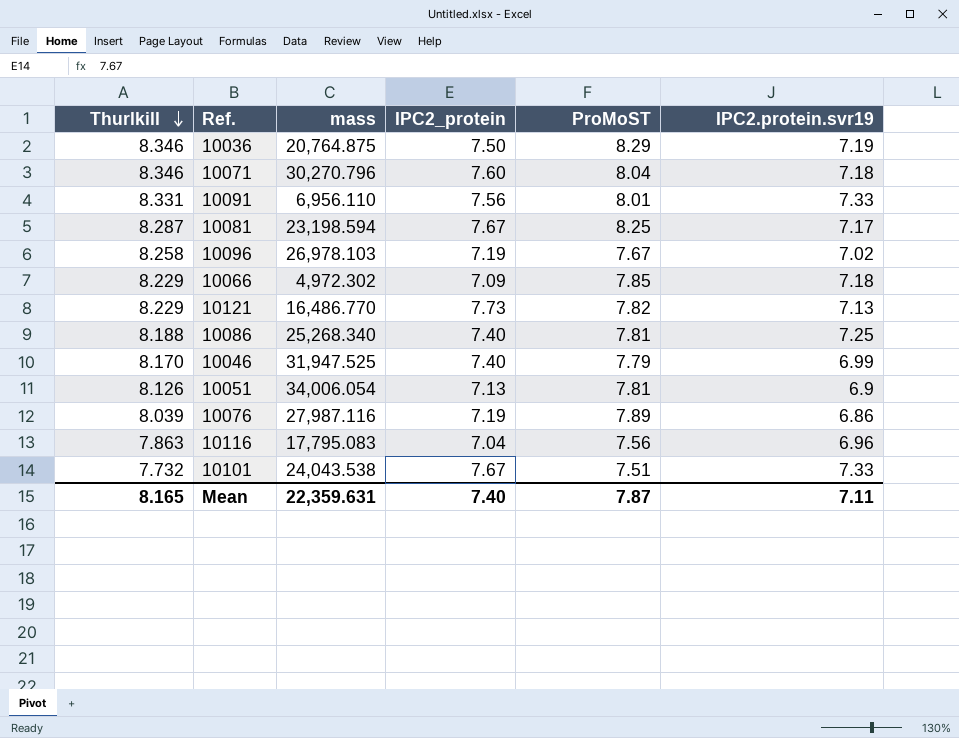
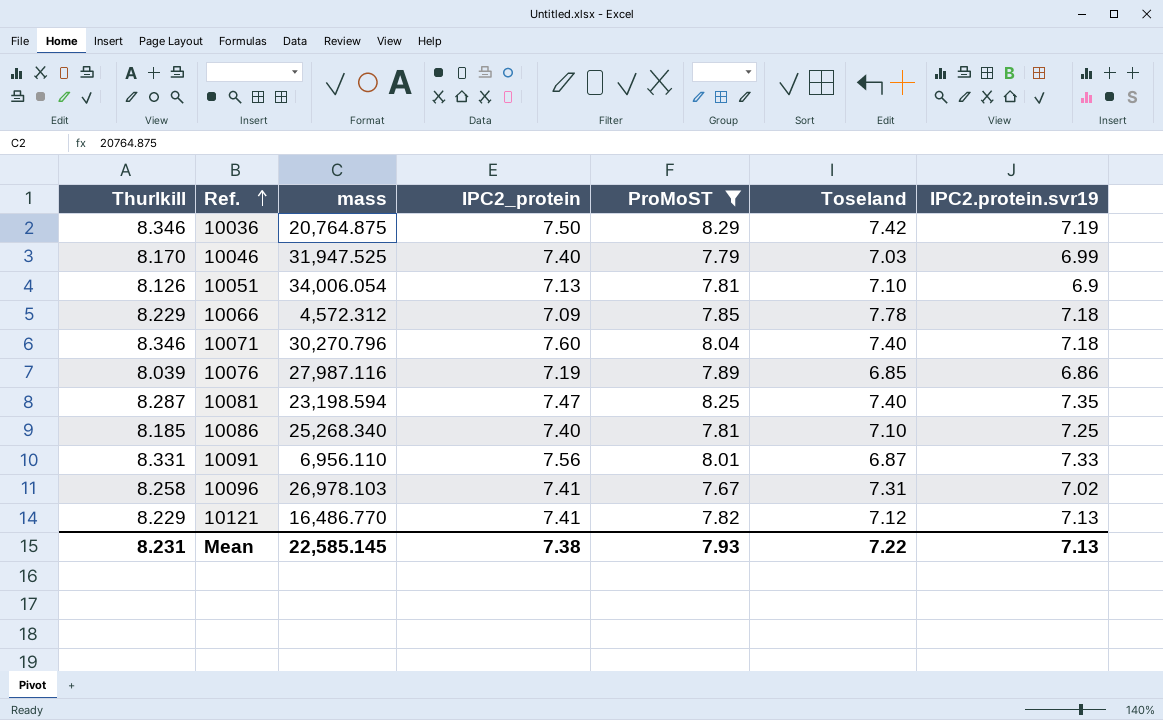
filter: none -> ProMoST >= 7.67
row order: Thurlkill descending -> Ref. ascending
column Toseland | position: none -> 6
10066 | mass: 4,972.302 -> 4,572.312
10081 | IPC2_protein: 7.67 -> 7.47
10081 | IPC2.protein.svr19: 7.17 -> 7.35
10086 | Thurlkill: 8.188 -> 8.185
10096 | IPC2_protein: 7.19 -> 7.41
10121 | IPC2_protein: 7.73 -> 7.41
Mean | Thurlkill: 8.165 -> 8.231
Mean | mass: 22,359.631 -> 22,585.145
Mean | IPC2_protein: 7.40 -> 7.38
Mean | ProMoST: 7.87 -> 7.93
Mean | IPC2.protein.svr19: 7.11 -> 7.13

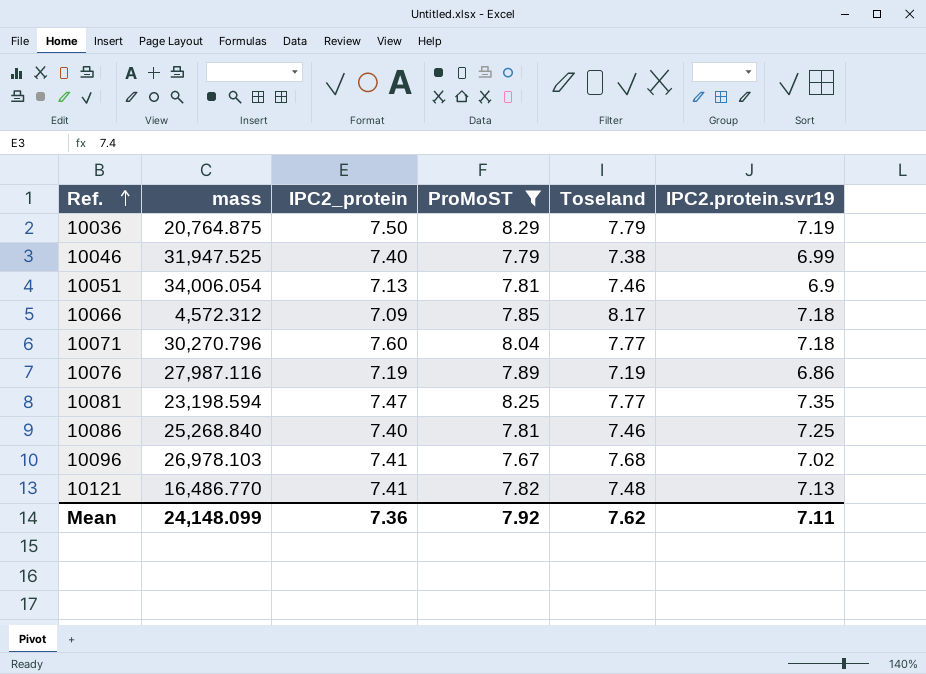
column Thurlkill | position: 1 -> none
row 10091: 8.331 | 6,956.110 | 7.56 | 8.01 | 6.87 | 7.33 -> none
10036 | Toseland: 7.42 -> 7.79
10046 | Toseland: 7.03 -> 7.38
10051 | Toseland: 7.10 -> 7.46
10066 | Toseland: 7.78 -> 8.17
10071 | Toseland: 7.40 -> 7.77
10076 | Toseland: 6.85 -> 7.19
10081 | Toseland: 7.40 -> 7.77
10086 | mass: 25,268.340 -> 25,268.840
10086 | Toseland: 7.10 -> 7.46
10096 | Toseland: 7.31 -> 7.68
10121 | Toseland: 7.12 -> 7.48
Mean | mass: 22,585.145 -> 24,148.099
Mean | IPC2_protein: 7.38 -> 7.36
Mean | ProMoST: 7.93 -> 7.92
Mean | Toseland: 7.22 -> 7.62
Mean | IPC2.protein.svr19: 7.13 -> 7.11

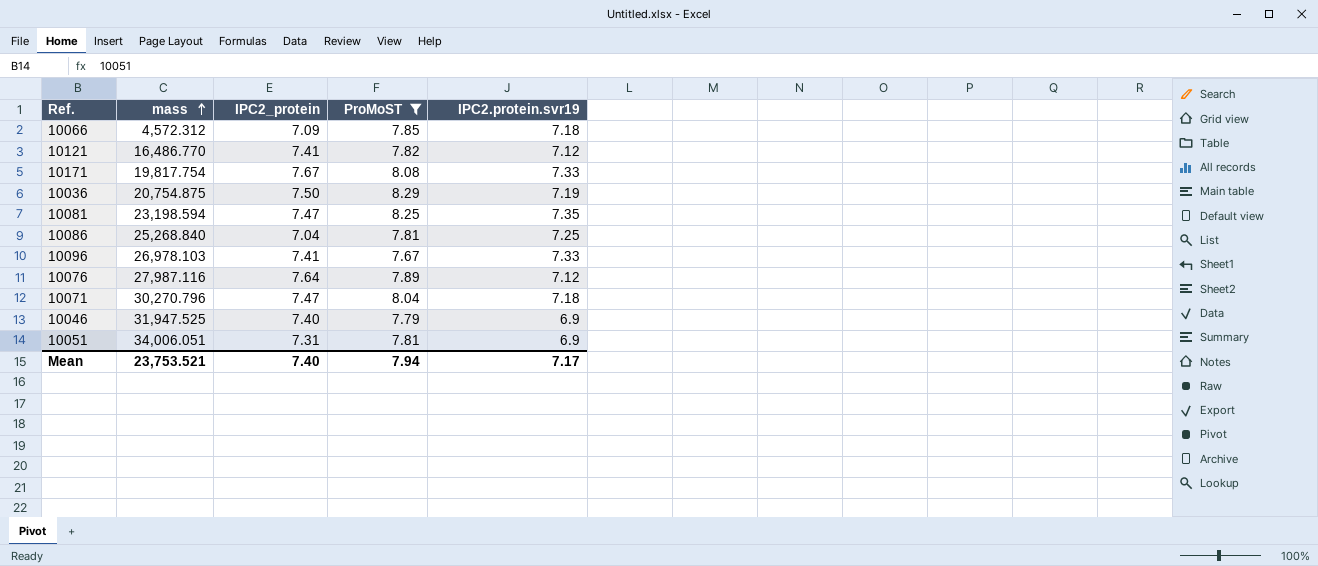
row order: Ref. ascending -> mass ascending
column Toseland | position: 5 -> none
10121 | IPC2.protein.svr19: 7.13 -> 7.12
row 10171: none -> 19,817.754 | 7.67 | 8.08 | 7.33
10036 | mass: 20,764.875 -> 20,754.875
10086 | IPC2_protein: 7.40 -> 7.04
10096 | IPC2.protein.svr19: 7.02 -> 7.33
10076 | IPC2_protein: 7.19 -> 7.64
10076 | IPC2.protein.svr19: 6.86 -> 7.12
10071 | IPC2_protein: 7.60 -> 7.47
10046 | IPC2.protein.svr19: 6.99 -> 6.9
10051 | mass: 34,006.054 -> 34,006.051
10051 | IPC2_protein: 7.13 -> 7.31
Mean | mass: 24,148.099 -> 23,753.521
Mean | IPC2_protein: 7.36 -> 7.40
Mean | ProMoST: 7.92 -> 7.94
Mean | IPC2.protein.svr19: 7.11 -> 7.17

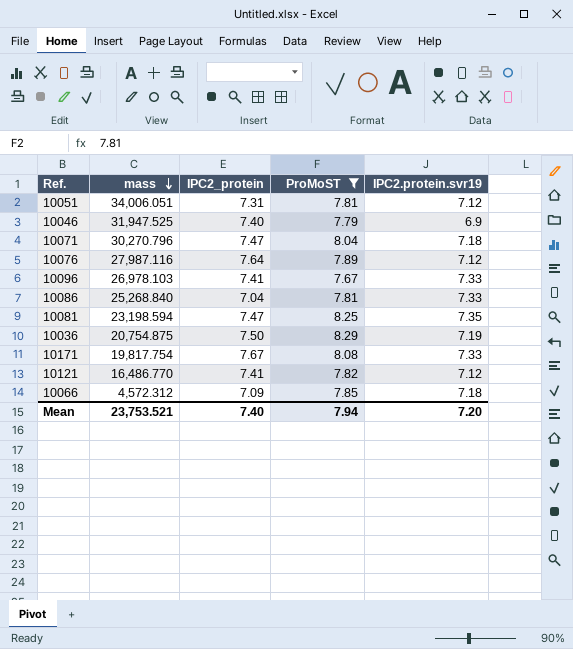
row order: mass ascending -> mass descending
10051 | IPC2.protein.svr19: 6.9 -> 7.12
10086 | IPC2.protein.svr19: 7.25 -> 7.33
Mean | IPC2.protein.svr19: 7.17 -> 7.20

